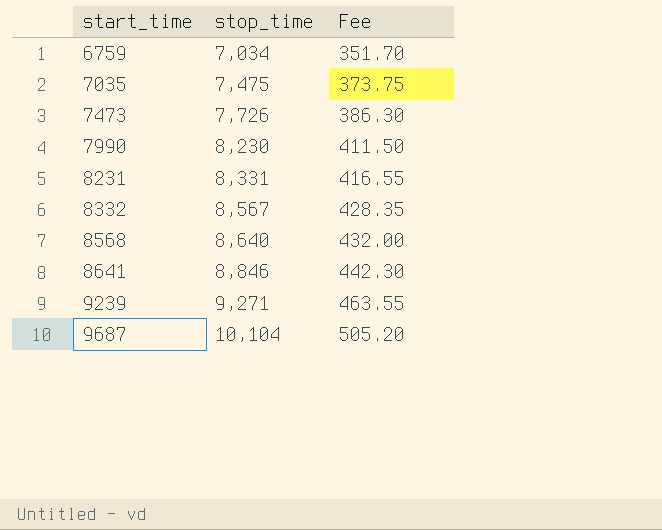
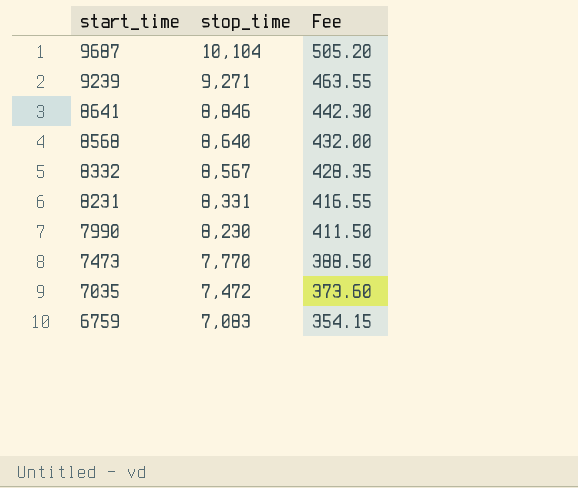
row order: start_time ascending -> start_time descending
7473 | stop_time: 7,726 -> 7,770
7473 | Fee: 386.30 -> 388.50
7035 | stop_time: 7,475 -> 7,472
7035 | Fee: 373.75 -> 373.60
6759 | stop_time: 7,034 -> 7,083
6759 | Fee: 351.70 -> 354.15

